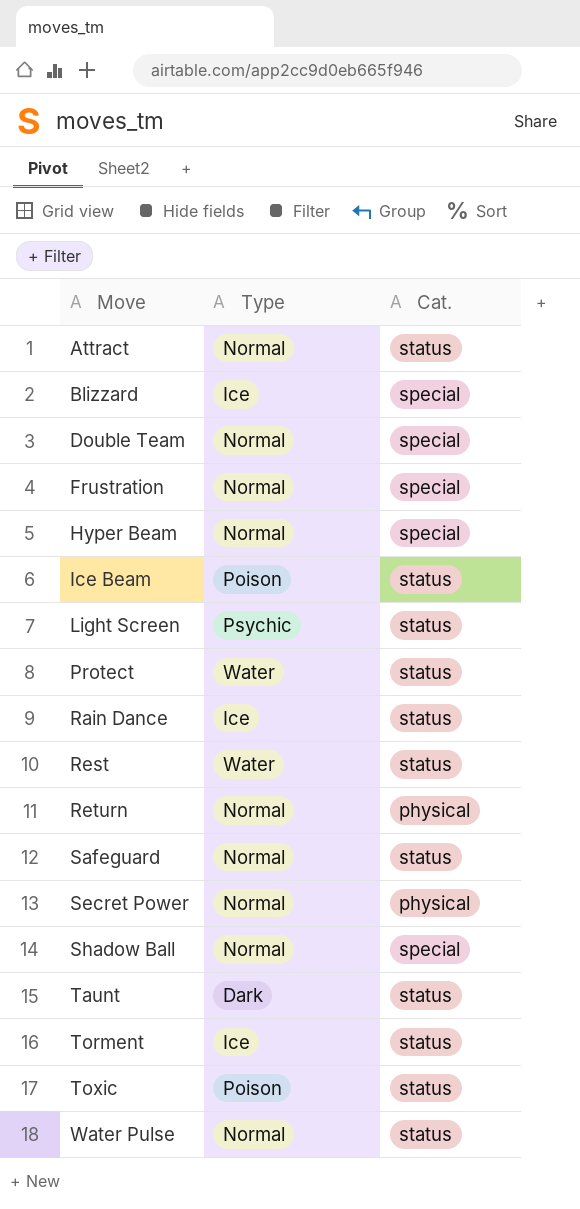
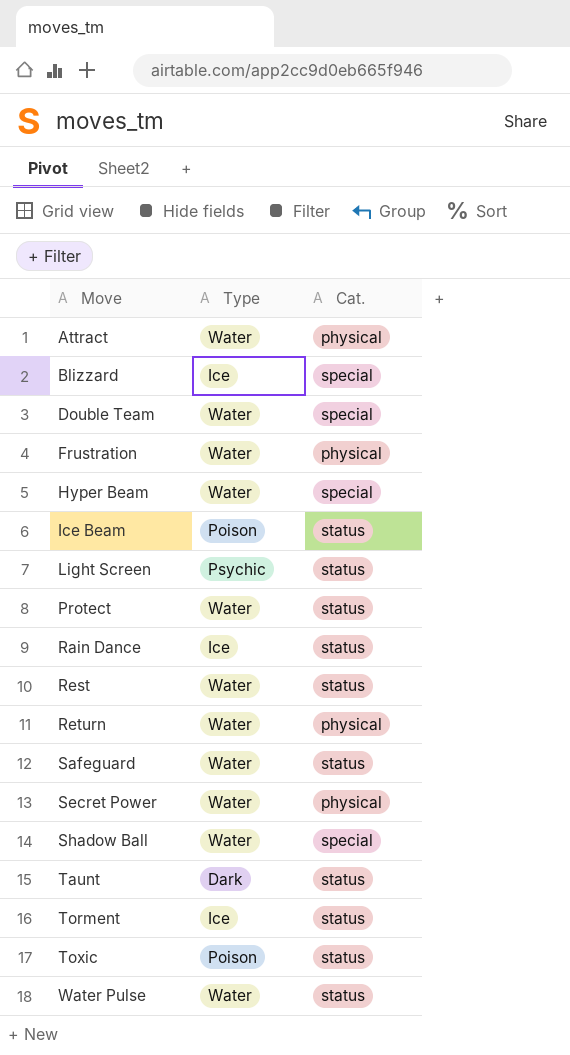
Attract | Type: Normal -> Water
Attract | Cat.: status -> physical
Double Team | Type: Normal -> Water
Frustration | Type: Normal -> Water
Frustration | Cat.: special -> physical
Hyper Beam | Type: Normal -> Water
Return | Type: Normal -> Water
Safeguard | Type: Normal -> Water
Secret Power | Type: Normal -> Water
Shadow Ball | Type: Normal -> Water
Water Pulse | Type: Normal -> Water

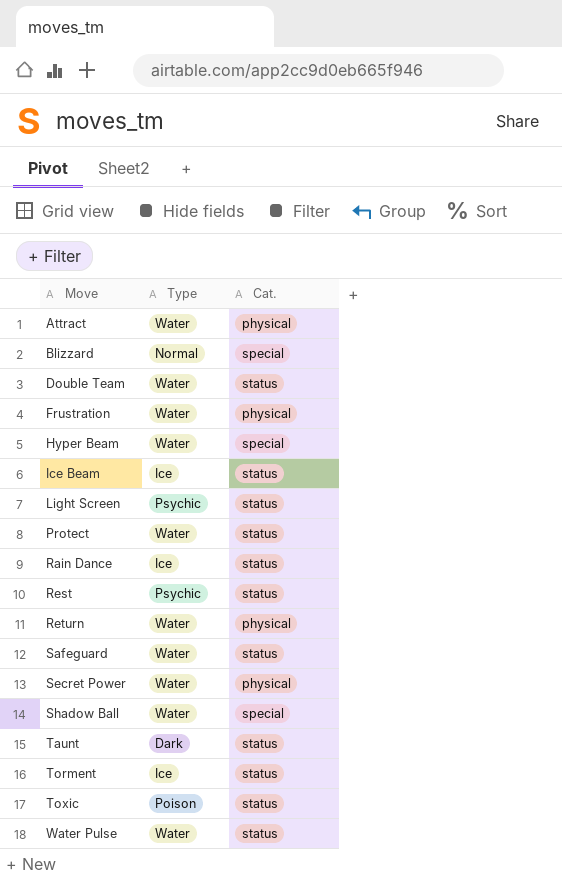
Blizzard | Type: Ice -> Normal
Double Team | Cat.: special -> status
Ice Beam | Type: Poison -> Ice
Rest | Type: Water -> Psychic

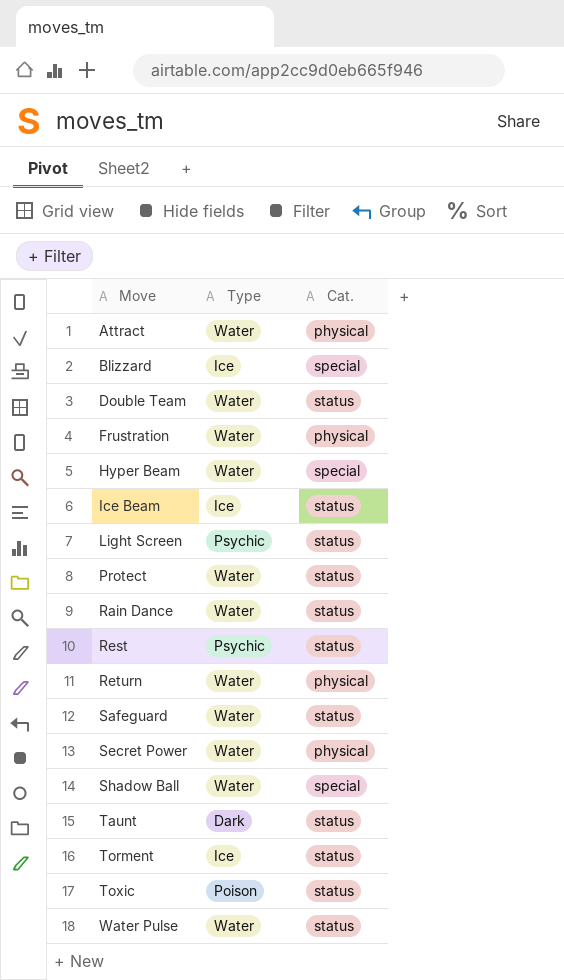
Blizzard | Type: Normal -> Ice
Rain Dance | Type: Ice -> Water

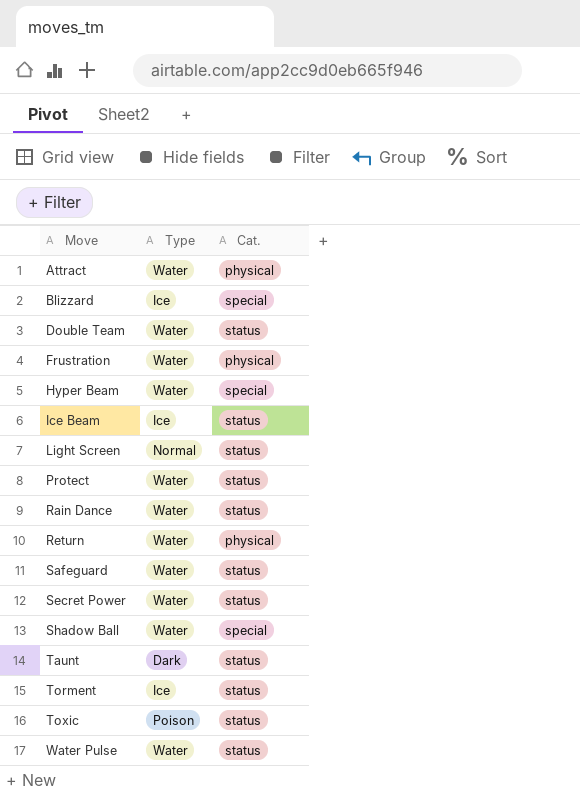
row Rest: Psychic | status -> none
Light Screen | Type: Psychic -> Normal
Secret Power | Cat.: physical -> status

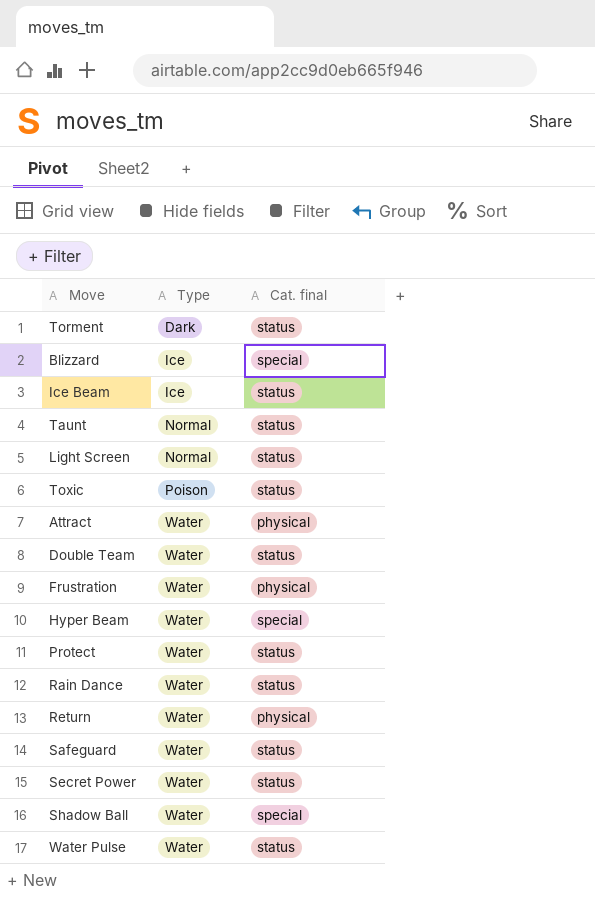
row order: Move ascending -> Type ascending
column name: Cat. -> Cat. final
Torment | Type: Ice -> Dark
Taunt | Type: Dark -> Normal

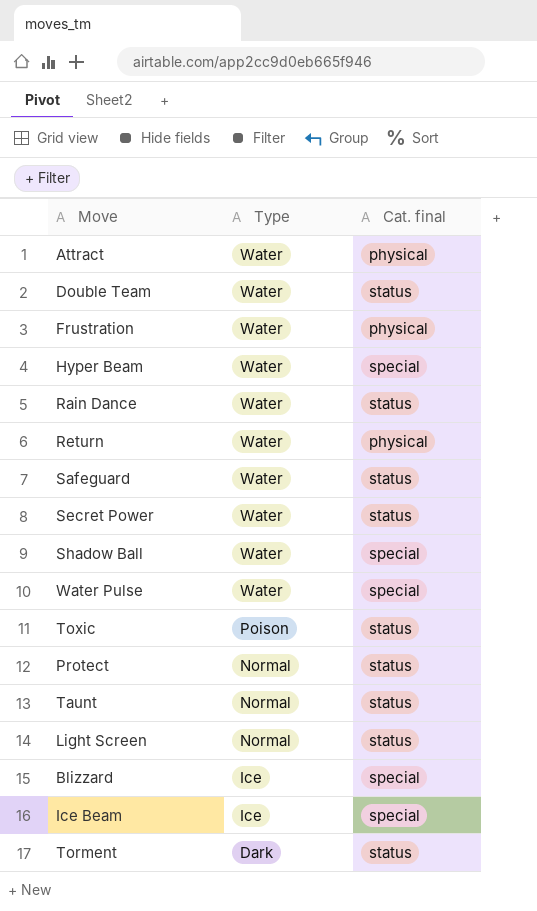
row order: Type ascending -> Type descending
Water Pulse | Cat. final: status -> special
Protect | Type: Water -> Normal
Ice Beam | Cat. final: status -> special

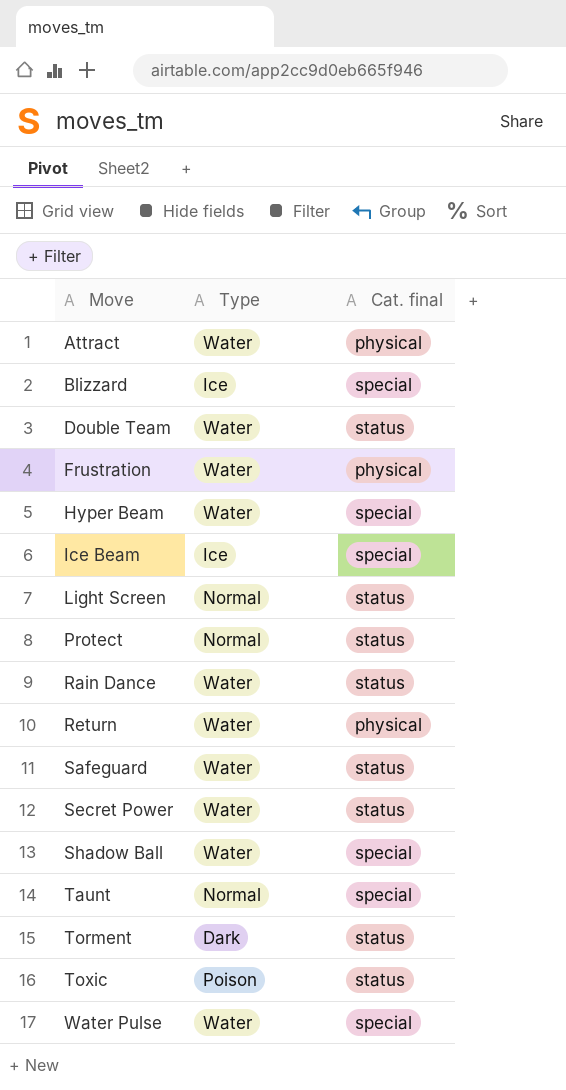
row order: Type descending -> Move ascending
Taunt | Cat. final: status -> special

